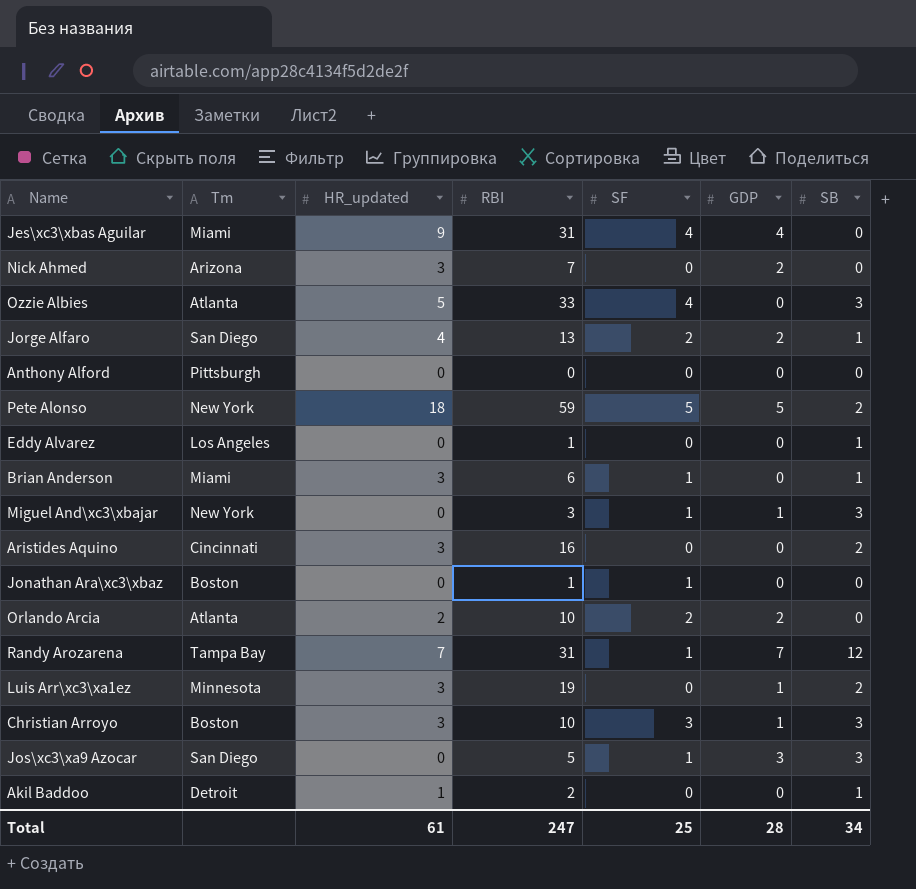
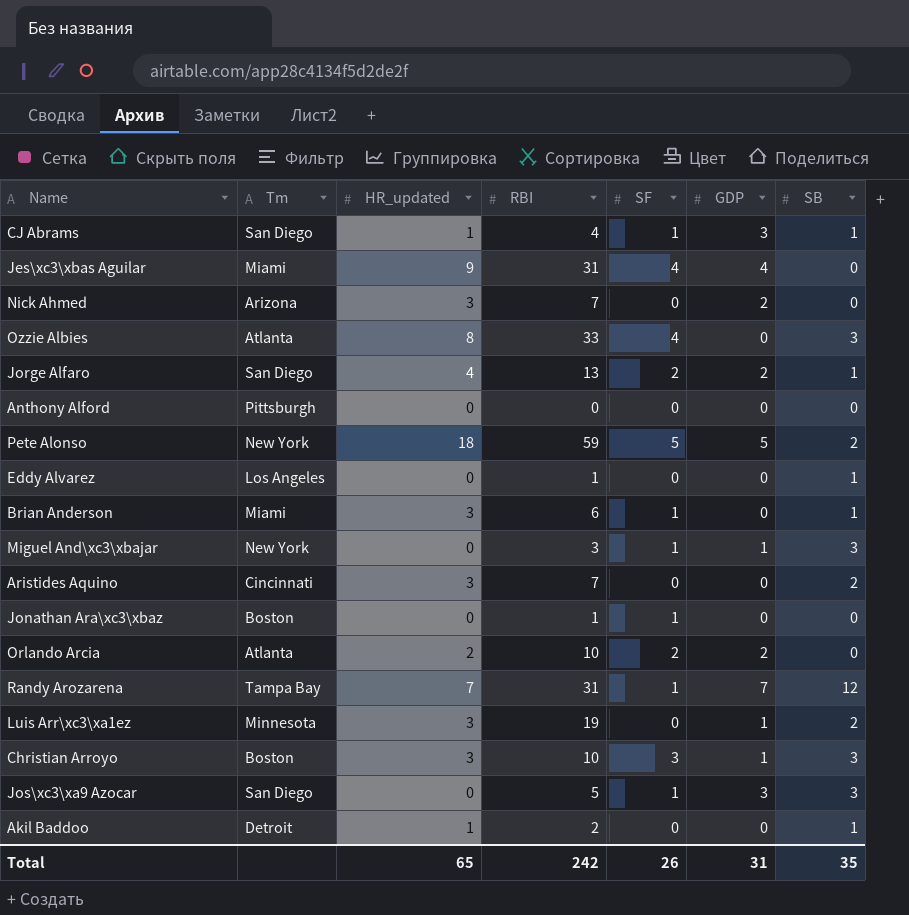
row CJ Abrams: none -> San Diego | 1 | 4 | 1 | 3 | 1
Ozzie Albies | HR_updated: 5 -> 8
Aristides Aquino | RBI: 16 -> 7
Total | HR_updated: 61 -> 65
Total | RBI: 247 -> 242
Total | SF: 25 -> 26
Total | GDP: 28 -> 31
Total | SB: 34 -> 35

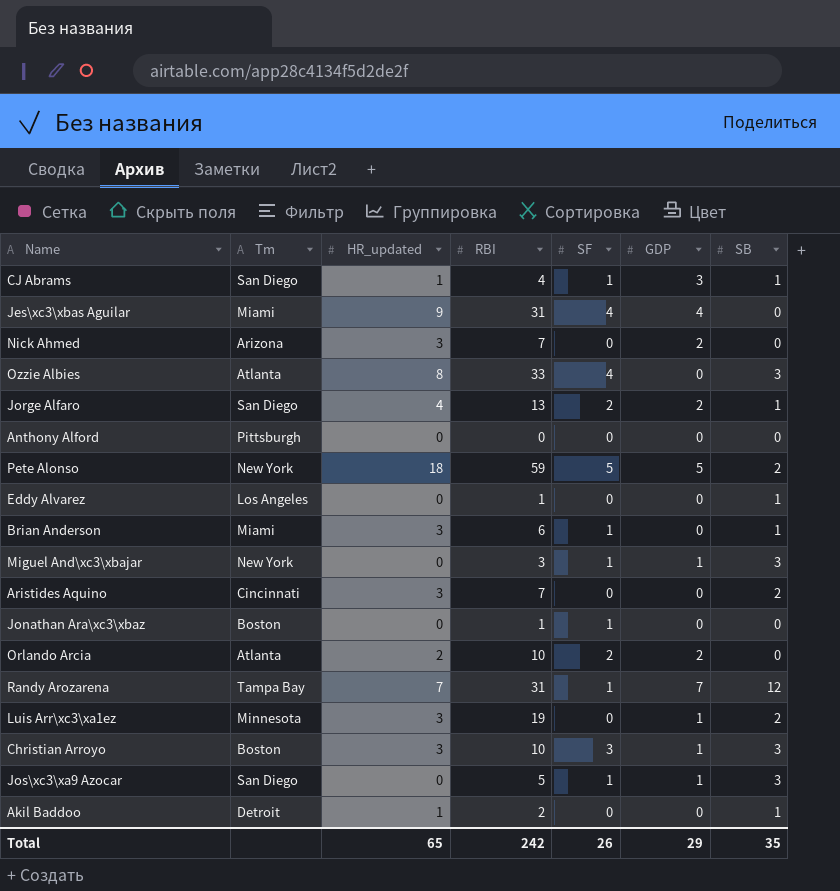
Jos\xc3\xa9 Azocar | GDP: 3 -> 1
Total | GDP: 31 -> 29

